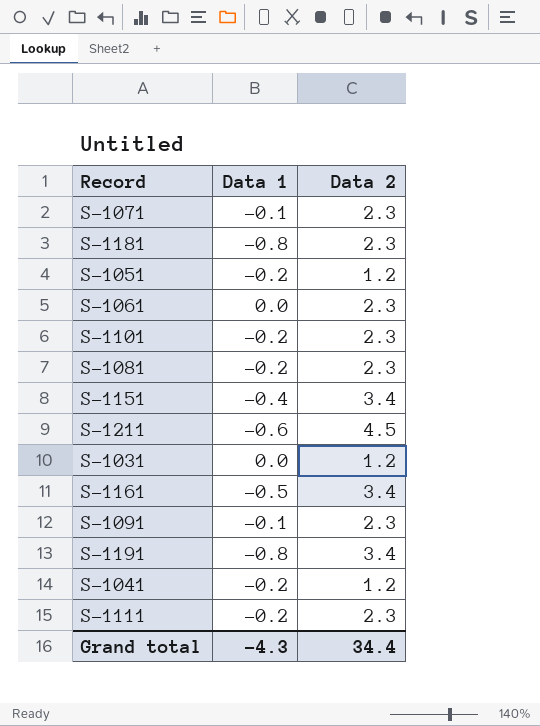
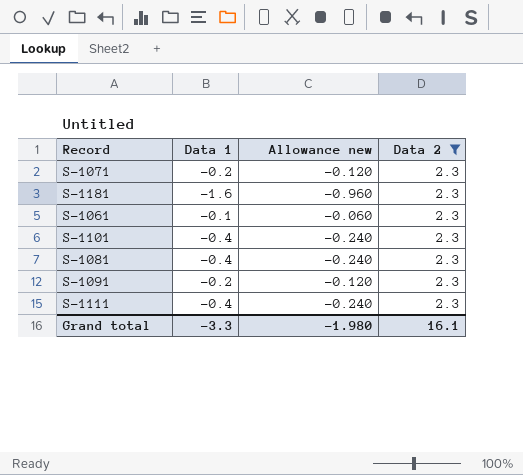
filter: none -> Data 2 = 2.3
column Allowance new | formula: none -> [Data 1] * 0.6
S-1071 | Data 1: -0.1 -> -0.2
S-1181 | Data 1: -0.8 -> -1.6
S-1061 | Data 1: 0.0 -> -0.1
S-1101 | Data 1: -0.2 -> -0.4
S-1081 | Data 1: -0.2 -> -0.4
S-1091 | Data 1: -0.1 -> -0.2
S-1111 | Data 1: -0.2 -> -0.4
Grand total | Data 1: -4.3 -> -3.3
Grand total | Data 2: 34.4 -> 16.1

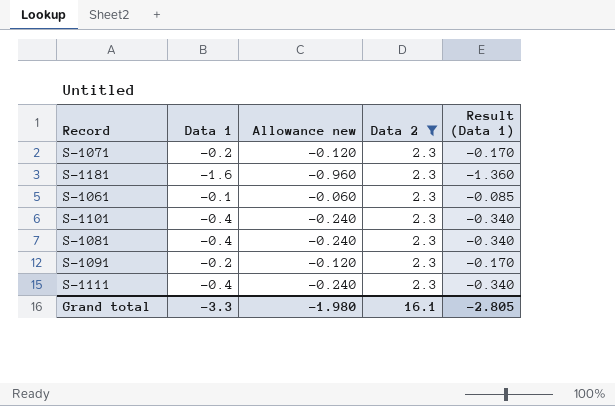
column Result (Data 1) | formula: none -> [Data 1] * 0.85

